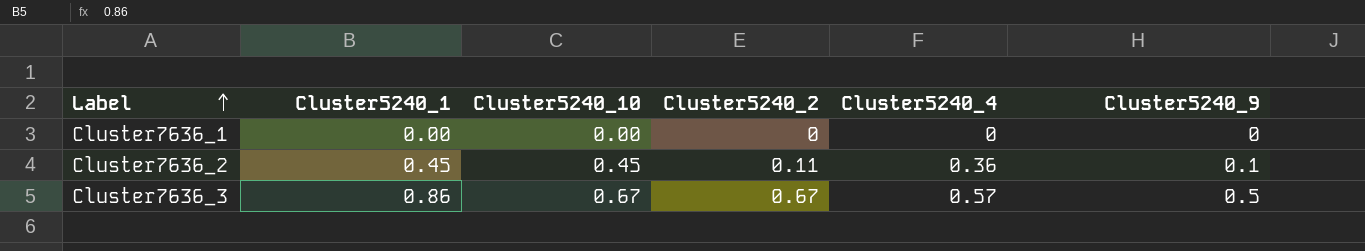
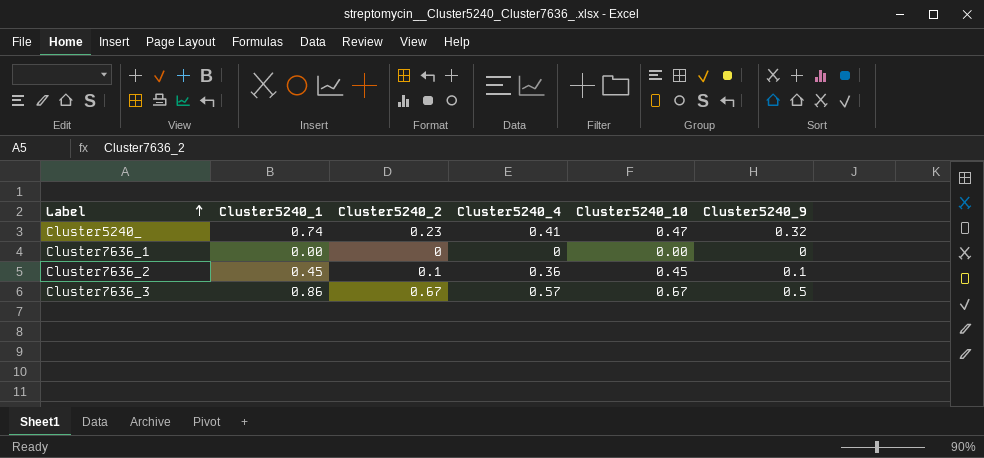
column Cluster5240_10 | position: 3 -> 5
row Cluster5240_: none -> 0.74 | 0.23 | 0.41 | 0.47 | 0.32
Cluster7636_2 | Cluster5240_2: 0.11 -> 0.1

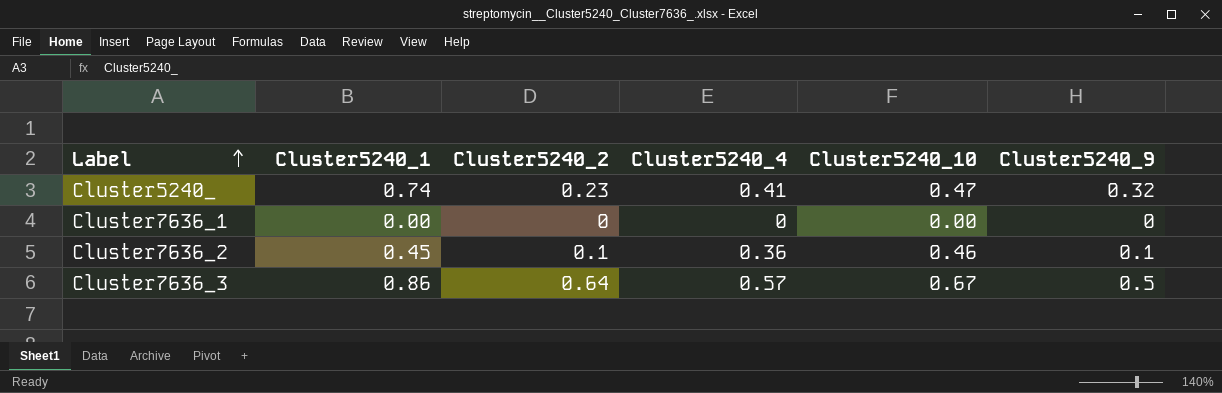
Cluster7636_2 | Cluster5240_10: 0.45 -> 0.46
Cluster7636_3 | Cluster5240_2: 0.67 -> 0.64

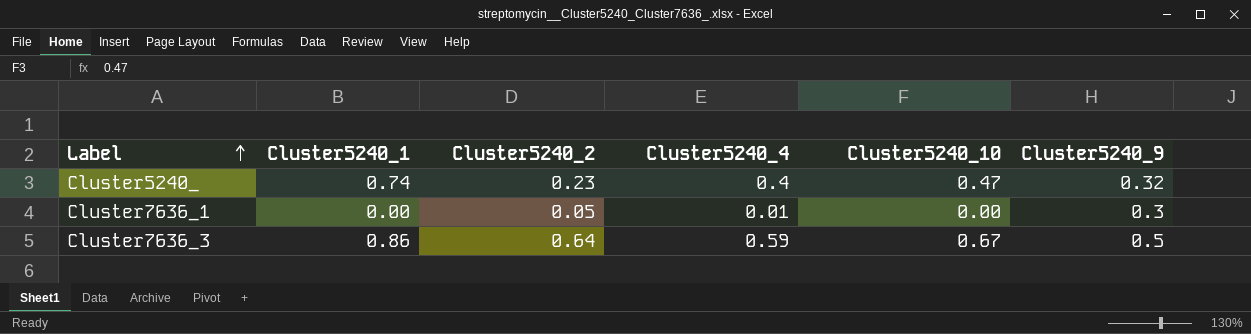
row Cluster7636_2: 0.45 | 0.1 | 0.36 | 0.46 | 0.1 -> none
Cluster5240_ | Cluster5240_4: 0.41 -> 0.4
Cluster7636_1 | Cluster5240_2: 0 -> 0.05
Cluster7636_1 | Cluster5240_4: 0 -> 0.01
Cluster7636_1 | Cluster5240_9: 0 -> 0.3
Cluster7636_3 | Cluster5240_4: 0.57 -> 0.59

